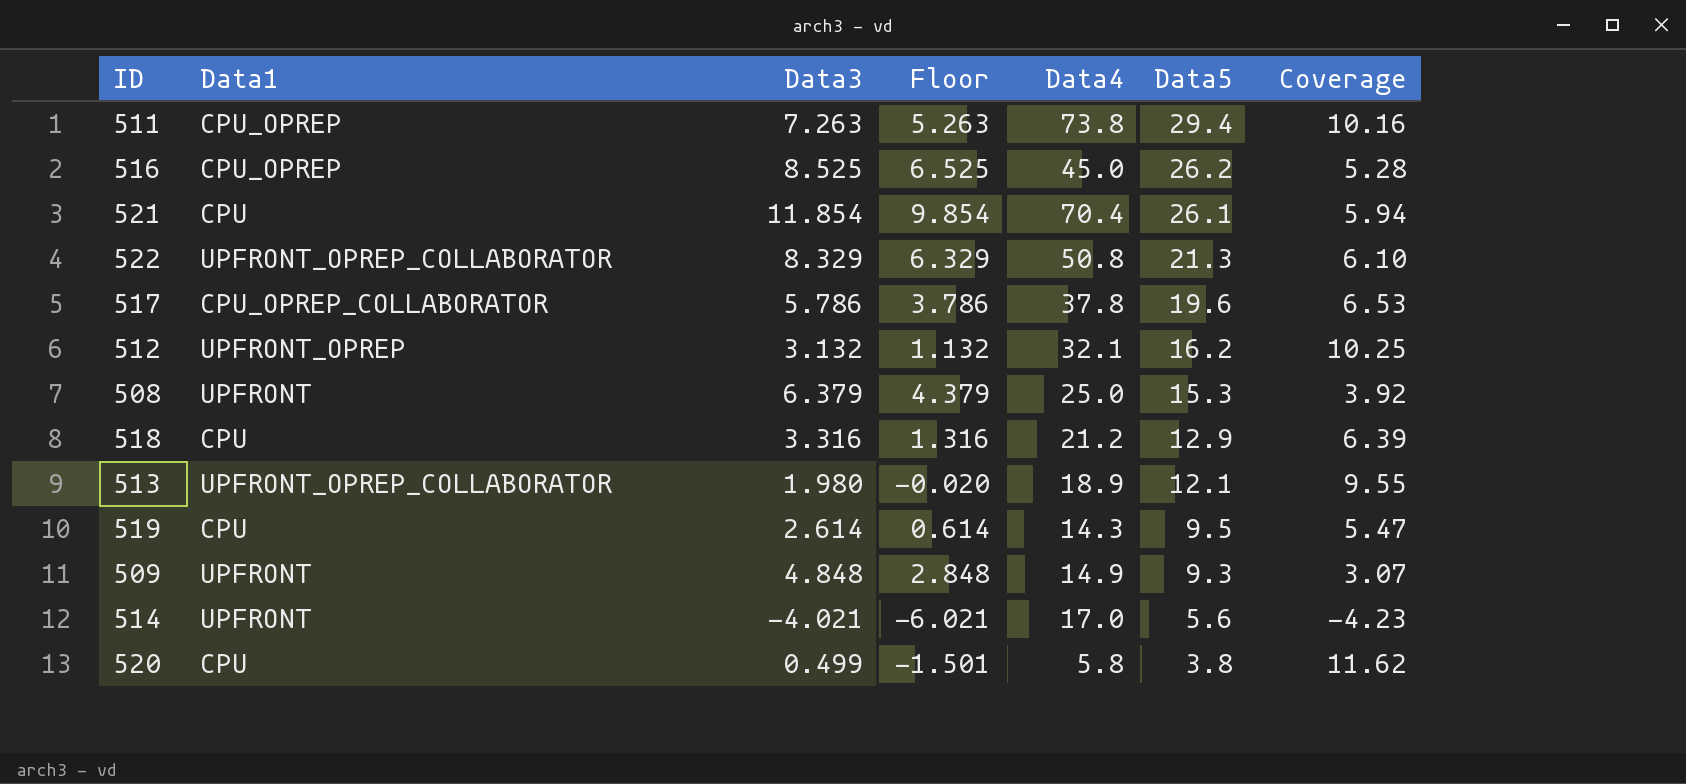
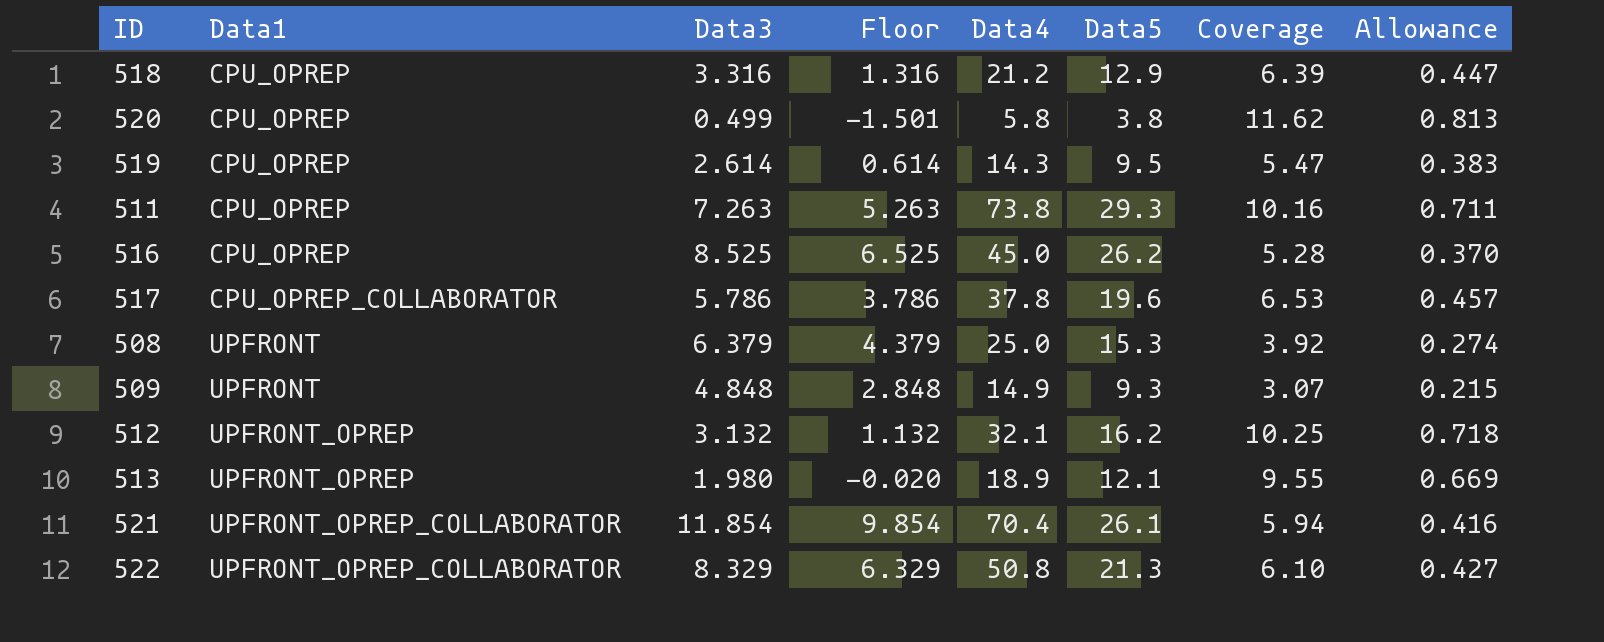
row order: Data5 descending -> Data1 ascending
column Allowance | formula: none -> [Coverage] * 0.07
row 514: UPFRONT | -4.021 | -6.021 | 17.0 | 5.6 | -4.23 -> none
518 | Data1: CPU -> CPU_OPREP
520 | Data1: CPU -> CPU_OPREP
519 | Data1: CPU -> CPU_OPREP
511 | Data5: 29.4 -> 29.3
513 | Data1: UPFRONT_OPREP_COLLABORATOR -> UPFRONT_OPREP
521 | Data1: CPU -> UPFRONT_OPREP_COLLABORATOR

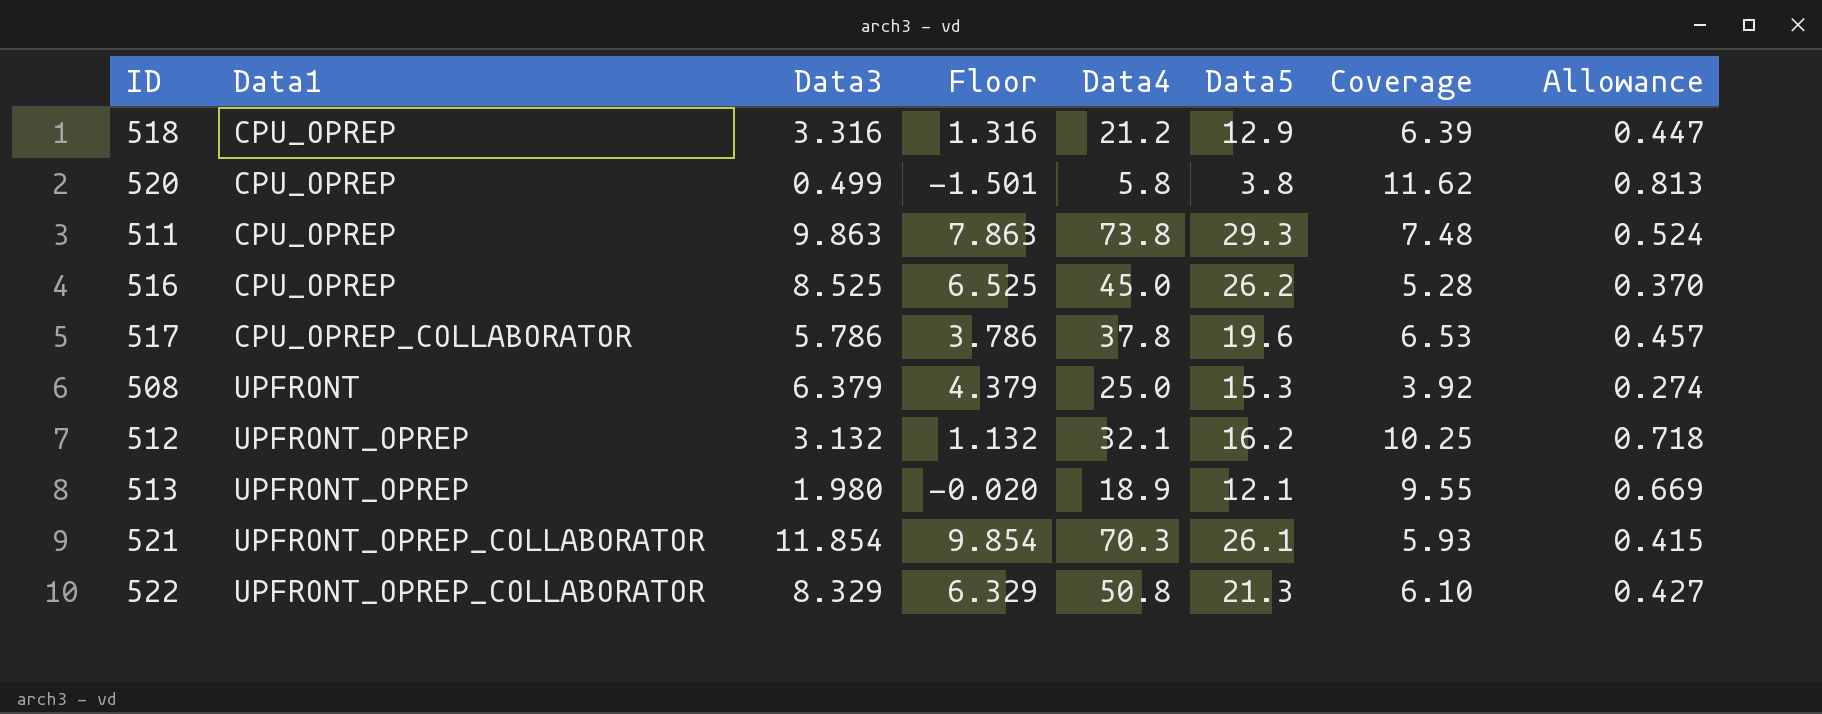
row 519: CPU_OPREP | 2.614 | 0.614 | 14.3 | 9.5 | 5.47 | 0.383 -> none
row 509: UPFRONT | 4.848 | 2.848 | 14.9 | 9.3 | 3.07 | 0.215 -> none
511 | Data3: 7.263 -> 9.863
511 | Floor: 5.263 -> 7.863
511 | Coverage: 10.16 -> 7.48
511 | Allowance: 0.711 -> 0.524
521 | Data4: 70.4 -> 70.3
521 | Coverage: 5.94 -> 5.93
521 | Allowance: 0.416 -> 0.415

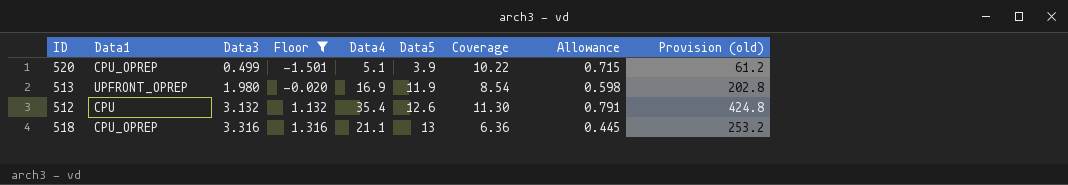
filter: none -> Floor <= 1.316
row order: Data1 ascending -> Data3 ascending
column Provision (old) | formula: none -> [Data4] * 12
520 | Data4: 5.8 -> 5.1
520 | Data5: 3.8 -> 3.9
520 | Coverage: 11.62 -> 10.22
520 | Allowance: 0.813 -> 0.715
513 | Data4: 18.9 -> 16.9
513 | Data5: 12.1 -> 11.9
513 | Coverage: 9.55 -> 8.54
513 | Allowance: 0.669 -> 0.598
512 | Data1: UPFRONT_OPREP -> CPU
512 | Data4: 32.1 -> 35.4
512 | Data5: 16.2 -> 12.6
512 | Coverage: 10.25 -> 11.30
512 | Allowance: 0.718 -> 0.791
518 | Data4: 21.2 -> 21.1
518 | Data5: 12.9 -> 13
518 | Coverage: 6.39 -> 6.36
518 | Allowance: 0.447 -> 0.445

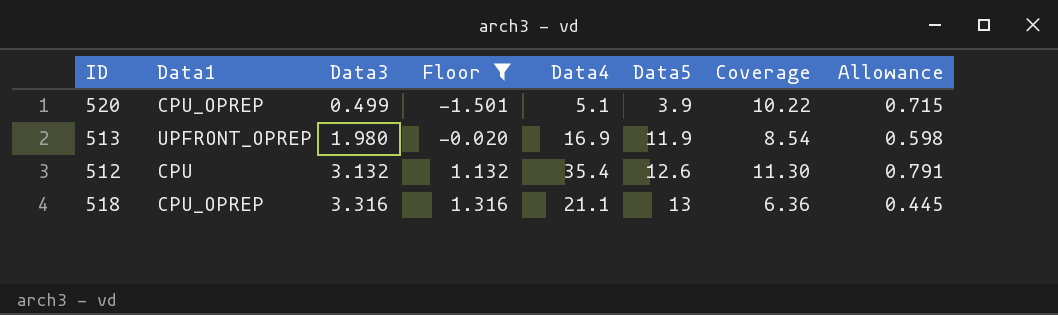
column Provision (old) | formula: [Data4] * 12 -> none

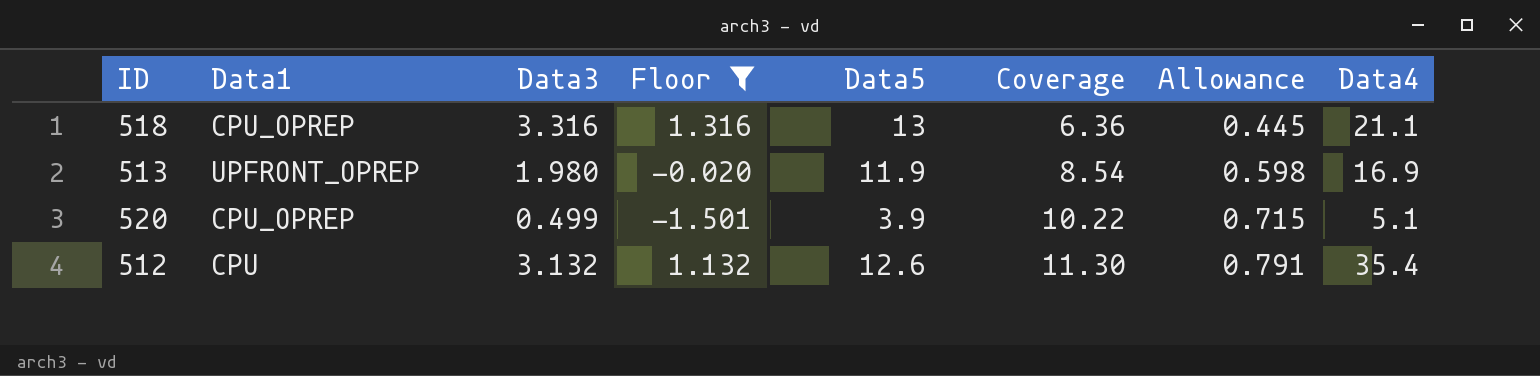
row order: Data3 ascending -> Coverage ascending
column Data4 | position: 5 -> 8

